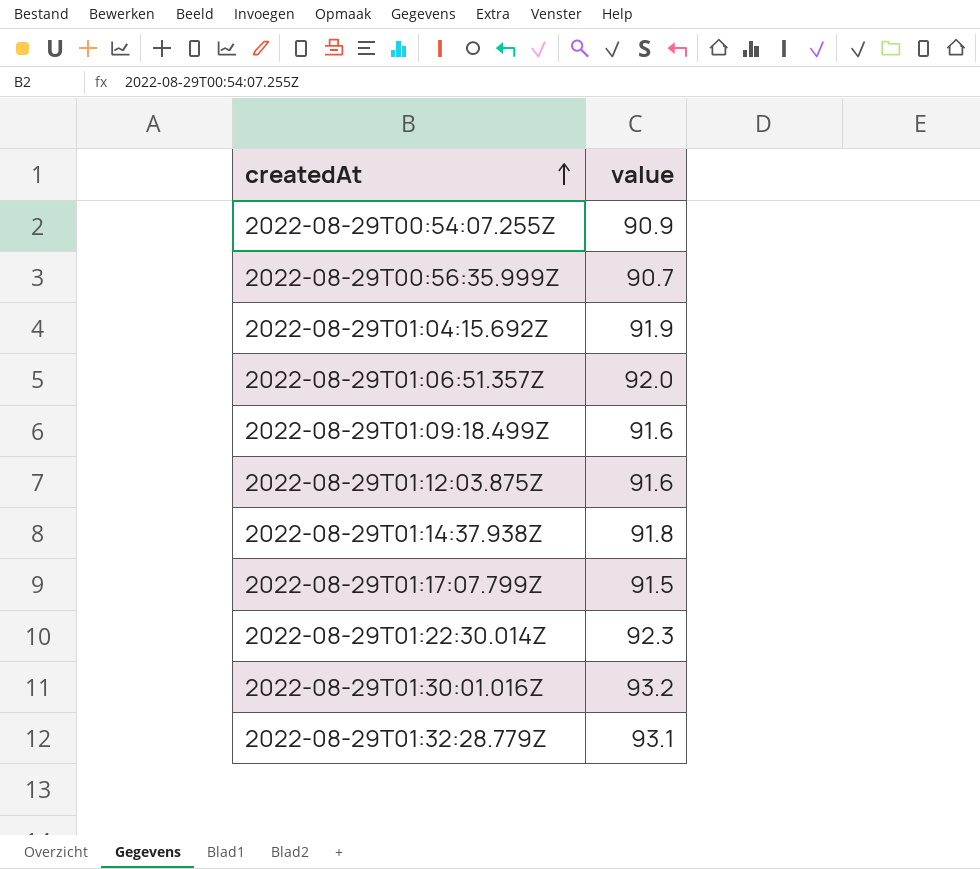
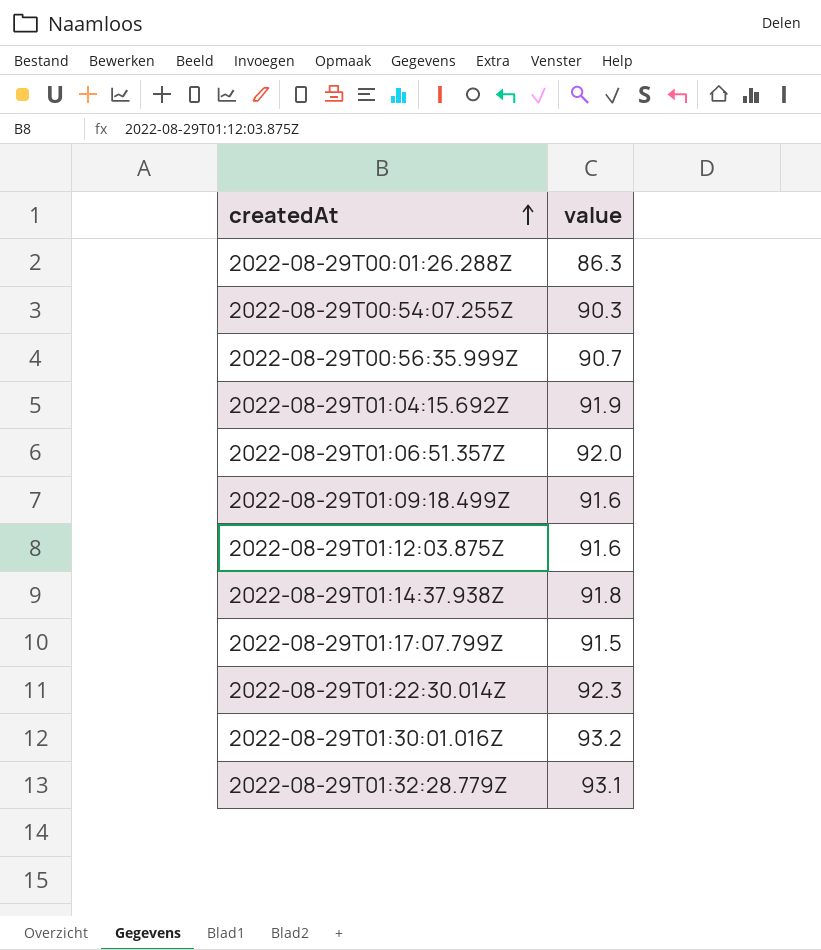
row 2022-08-29T00:01:26.288Z: none -> 86.3
2022-08-29T00:54:07.255Z | value: 90.9 -> 90.3

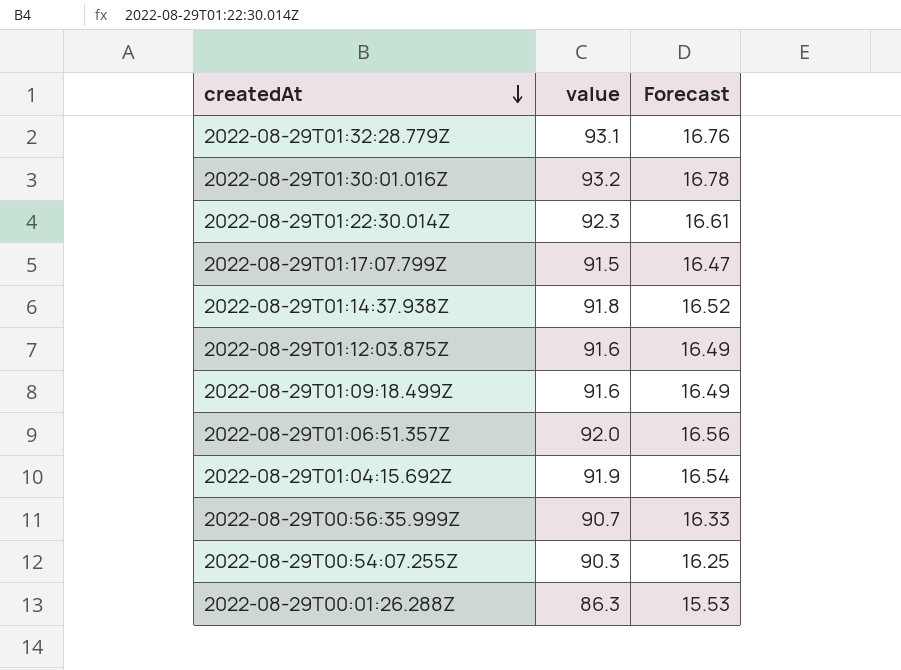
row order: createdAt ascending -> createdAt descending
column Forecast | formula: none -> [value] * 0.18

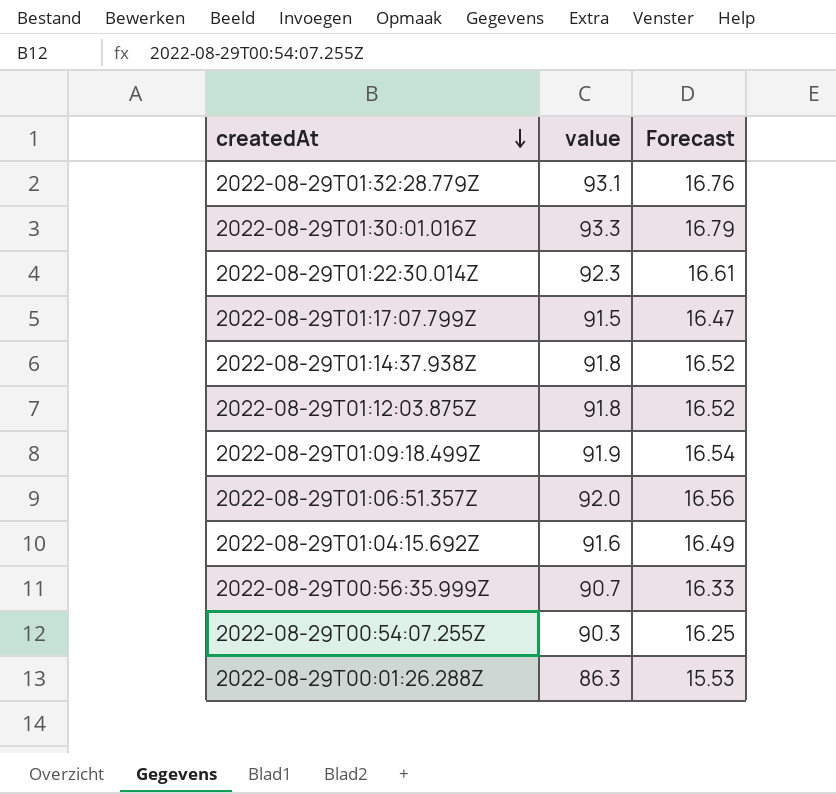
2022-08-29T01:30:01.016Z | value: 93.2 -> 93.3
2022-08-29T01:30:01.016Z | Forecast: 16.78 -> 16.79
2022-08-29T01:12:03.875Z | value: 91.6 -> 91.8
2022-08-29T01:12:03.875Z | Forecast: 16.49 -> 16.52
2022-08-29T01:09:18.499Z | value: 91.6 -> 91.9
2022-08-29T01:09:18.499Z | Forecast: 16.49 -> 16.54
2022-08-29T01:04:15.692Z | value: 91.9 -> 91.6
2022-08-29T01:04:15.692Z | Forecast: 16.54 -> 16.49

